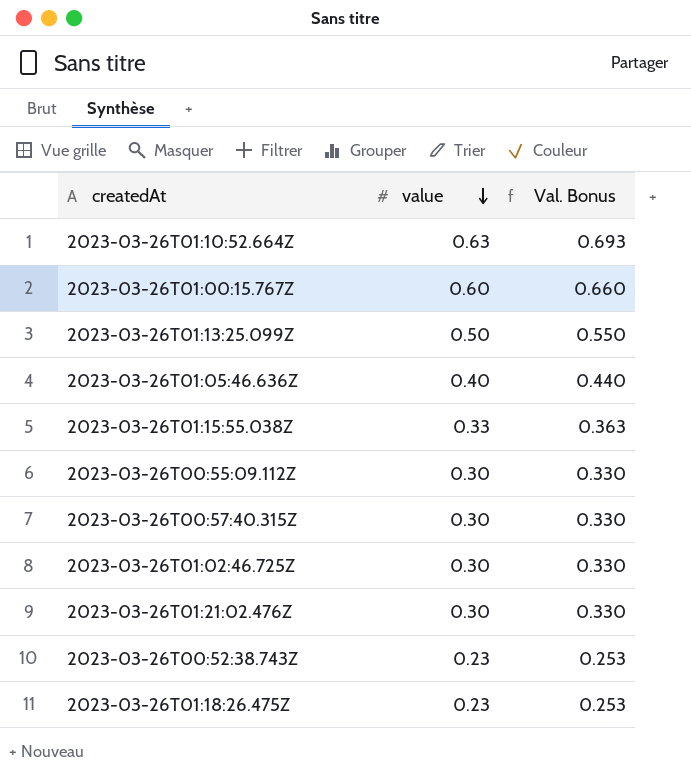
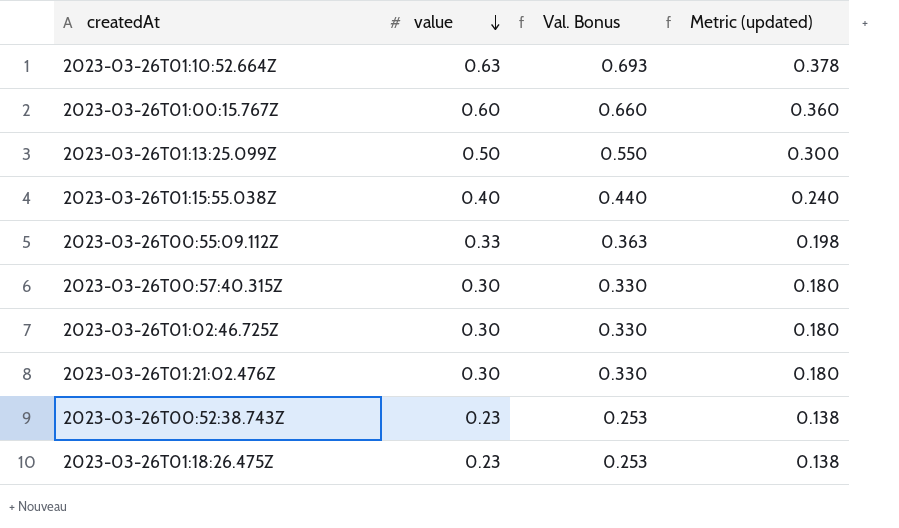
column Metric (updated) | formula: none -> [value] * 0.6
row 2023-03-26T01:05:46.636Z: 0.40 | 0.440 -> none
2023-03-26T01:15:55.038Z | value: 0.33 -> 0.40
2023-03-26T01:15:55.038Z | Val. Bonus: 0.363 -> 0.440
2023-03-26T00:55:09.112Z | value: 0.30 -> 0.33
2023-03-26T00:55:09.112Z | Val. Bonus: 0.330 -> 0.363

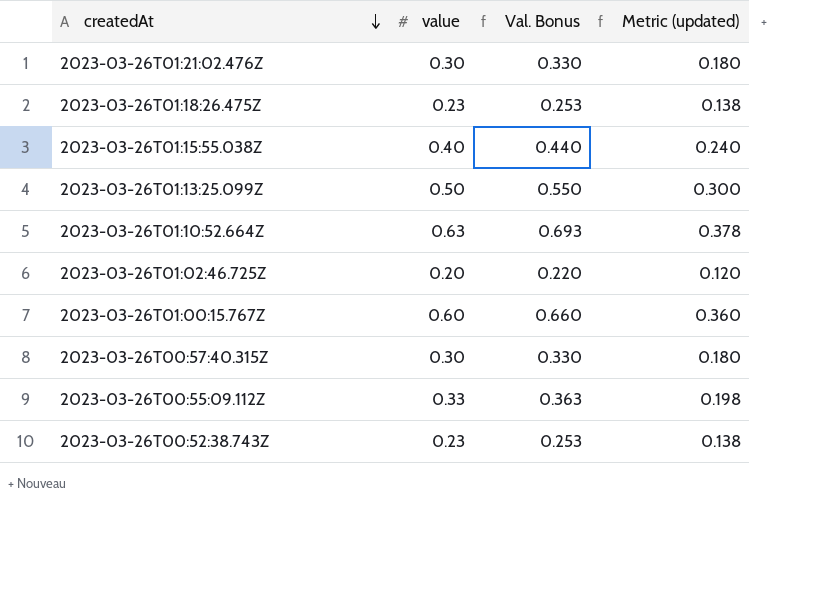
row order: value descending -> createdAt descending
2023-03-26T01:02:46.725Z | value: 0.30 -> 0.20
2023-03-26T01:02:46.725Z | Val. Bonus: 0.330 -> 0.220
2023-03-26T01:02:46.725Z | Metric (updated): 0.180 -> 0.120

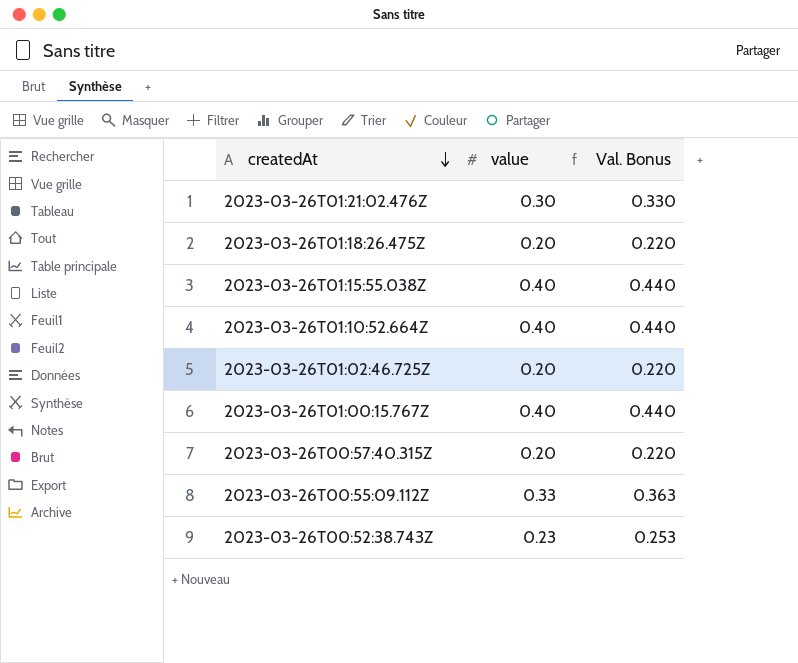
column Metric (updated) | formula: [value] * 0.6 -> none
row 2023-03-26T01:13:25.099Z: 0.50 | 0.550 | 0.300 -> none
2023-03-26T01:18:26.475Z | value: 0.23 -> 0.20
2023-03-26T01:18:26.475Z | Val. Bonus: 0.253 -> 0.220
2023-03-26T01:10:52.664Z | value: 0.63 -> 0.40
2023-03-26T01:10:52.664Z | Val. Bonus: 0.693 -> 0.440
2023-03-26T01:00:15.767Z | value: 0.60 -> 0.40
2023-03-26T01:00:15.767Z | Val. Bonus: 0.660 -> 0.440
2023-03-26T00:57:40.315Z | value: 0.30 -> 0.20
2023-03-26T00:57:40.315Z | Val. Bonus: 0.330 -> 0.220

